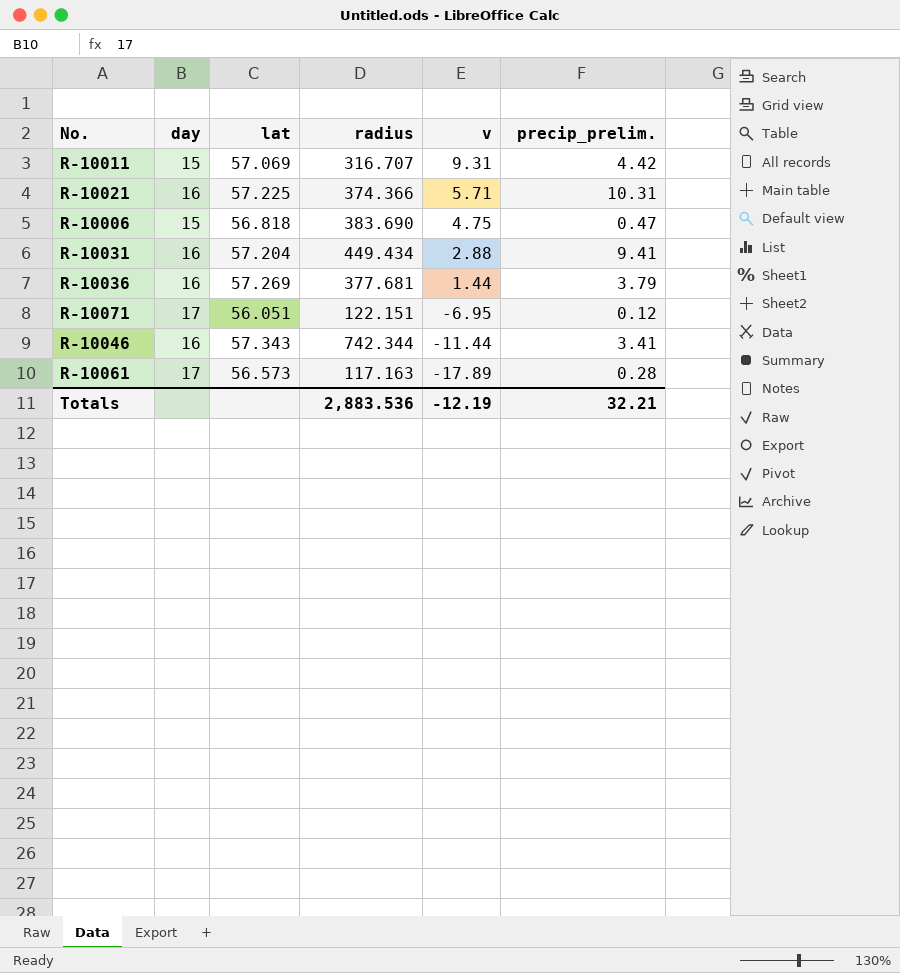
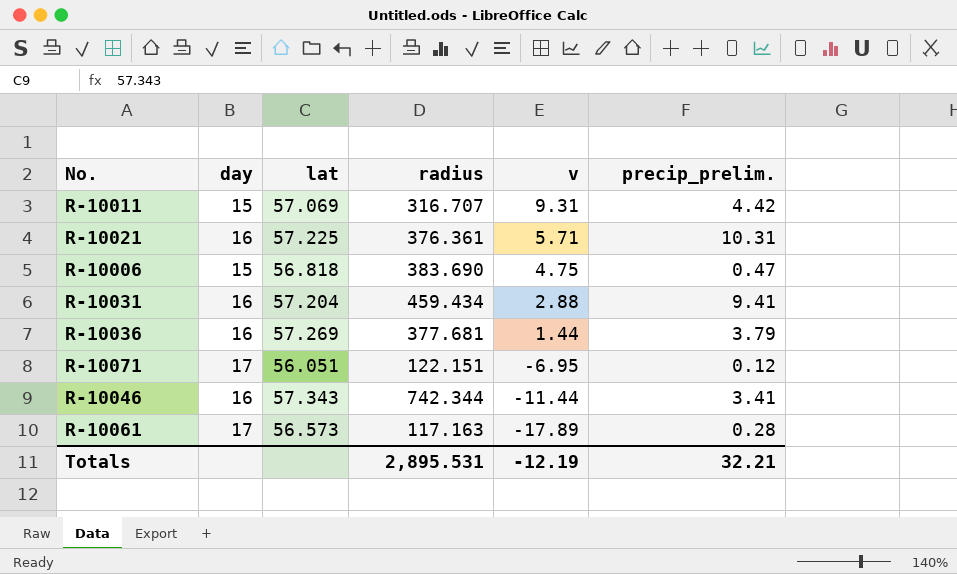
R-10021 | radius: 374.366 -> 376.361
R-10031 | radius: 449.434 -> 459.434
Totals | radius: 2,883.536 -> 2,895.531

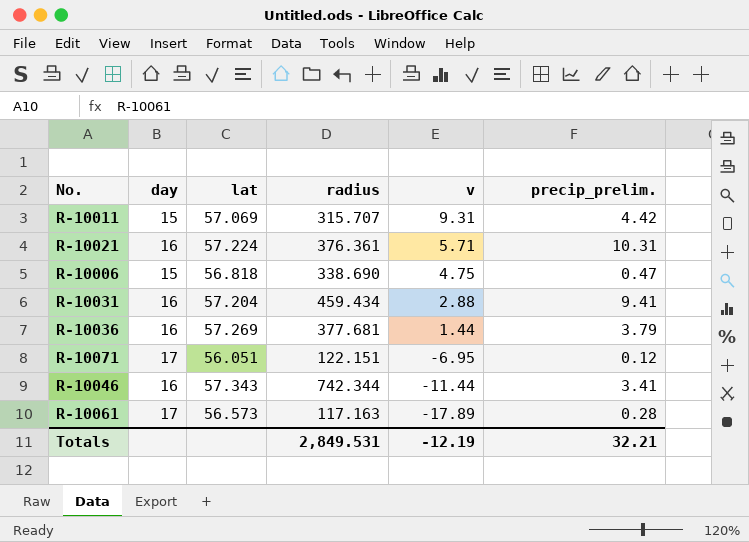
R-10011 | radius: 316.707 -> 315.707
R-10021 | lat: 57.225 -> 57.224
R-10006 | radius: 383.690 -> 338.690
Totals | radius: 2,895.531 -> 2,849.531

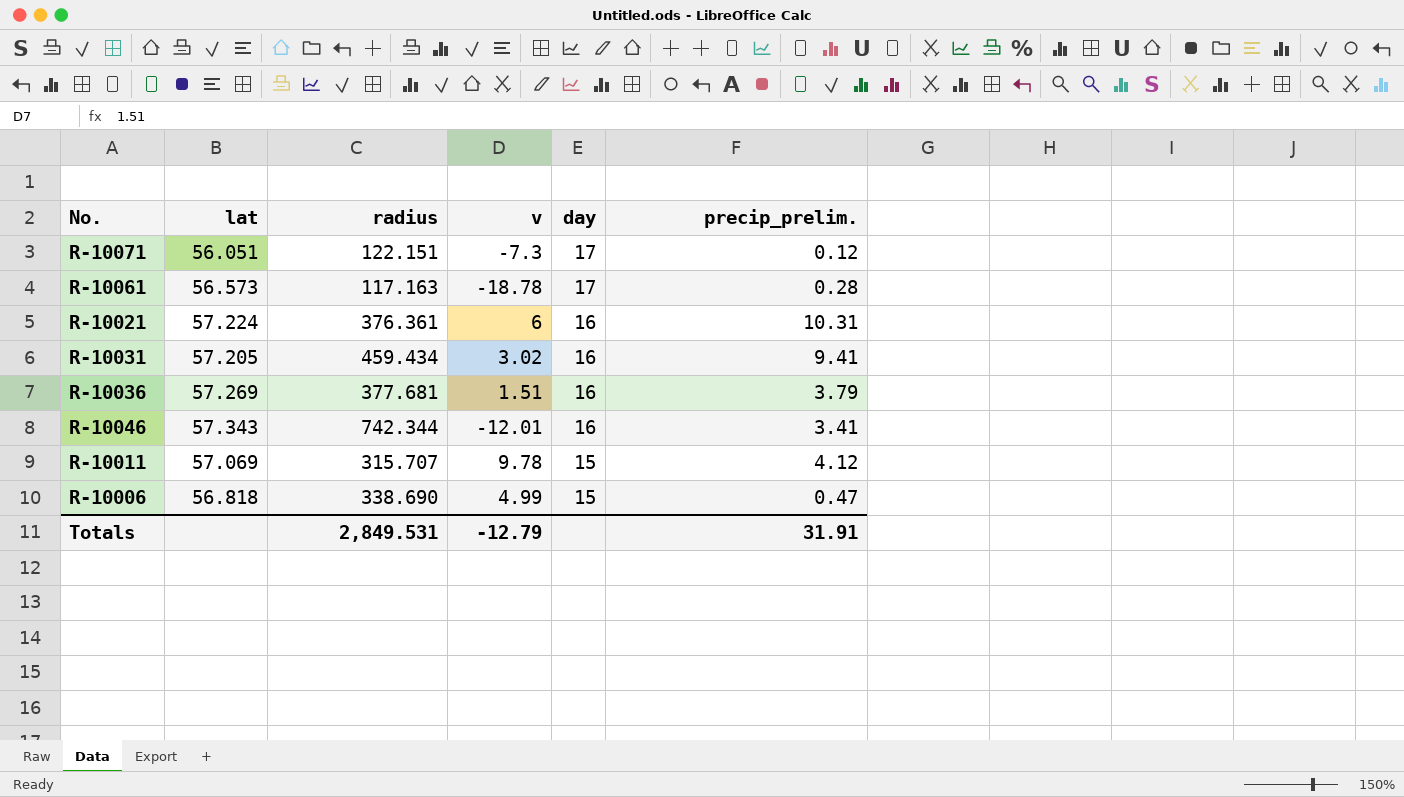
row order: v descending -> day descending
column day | position: 2 -> 5
R-10071 | v: -6.95 -> -7.3
R-10061 | v: -17.89 -> -18.78
R-10021 | v: 5.71 -> 6
R-10031 | lat: 57.204 -> 57.205
R-10031 | v: 2.88 -> 3.02
R-10036 | v: 1.44 -> 1.51
R-10046 | v: -11.44 -> -12.01
R-10011 | v: 9.31 -> 9.78
R-10011 | precip_prelim.: 4.42 -> 4.12
R-10006 | v: 4.75 -> 4.99
Totals | v: -12.19 -> -12.79
Totals | precip_prelim.: 32.21 -> 31.91

